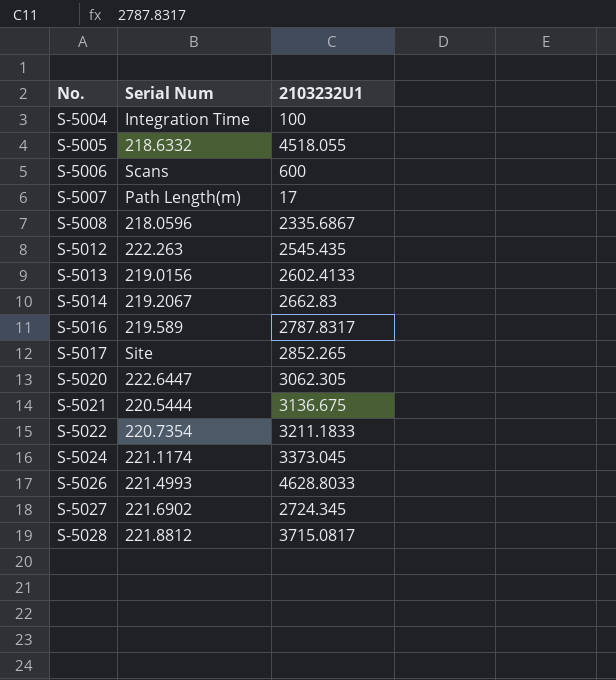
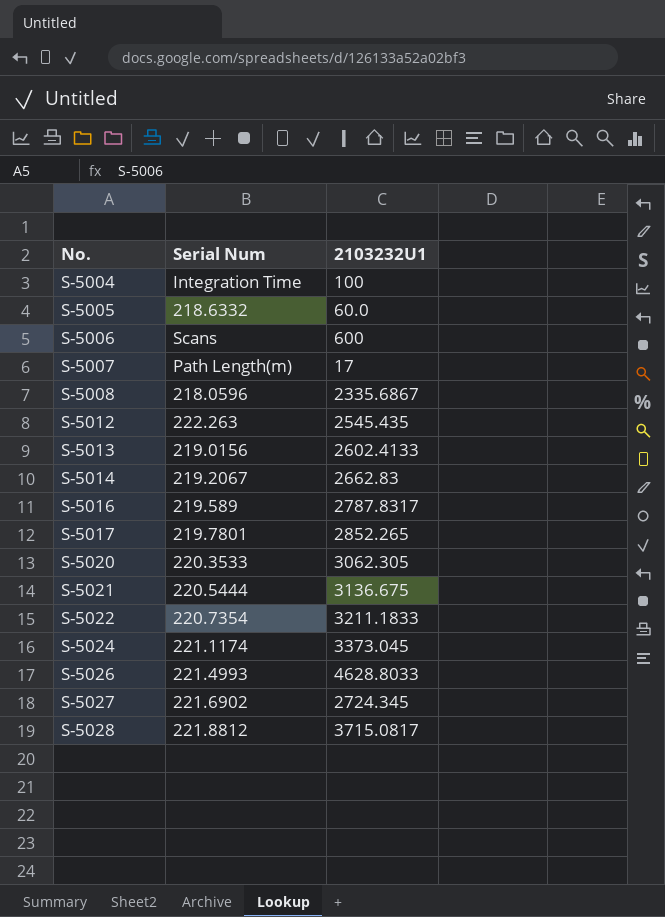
S-5005 | 2103232U1: 4518.055 -> 60.0
S-5017 | Serial Num: Site -> 219.7801
S-5020 | Serial Num: 222.6447 -> 220.3533

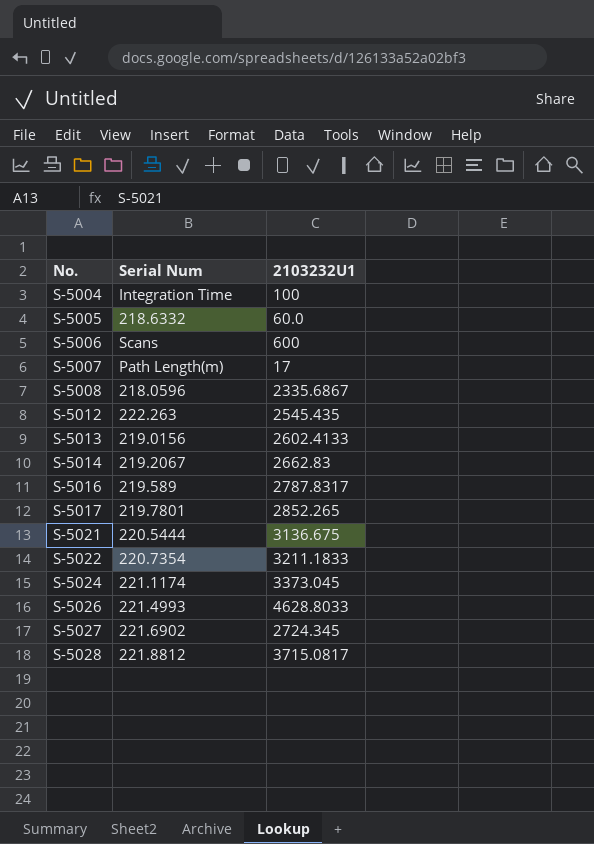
row S-5020: 220.3533 | 3062.305 -> none

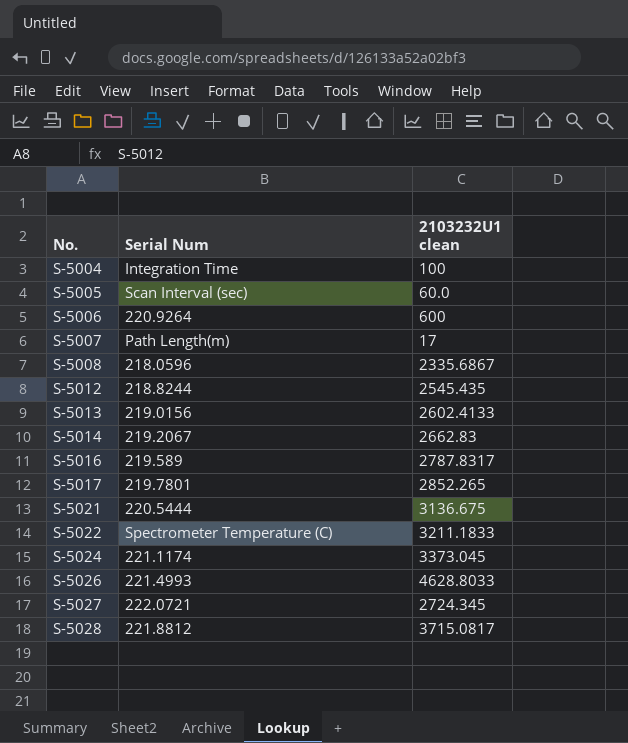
column name: 2103232U1 -> 2103232U1 clean
S-5005 | Serial Num: 218.6332 -> Scan Interval (sec)
S-5006 | Serial Num: Scans -> 220.9264
S-5012 | Serial Num: 222.263 -> 218.8244
S-5022 | Serial Num: 220.7354 -> Spectrometer Temperature (C)
S-5027 | Serial Num: 221.6902 -> 222.0721

